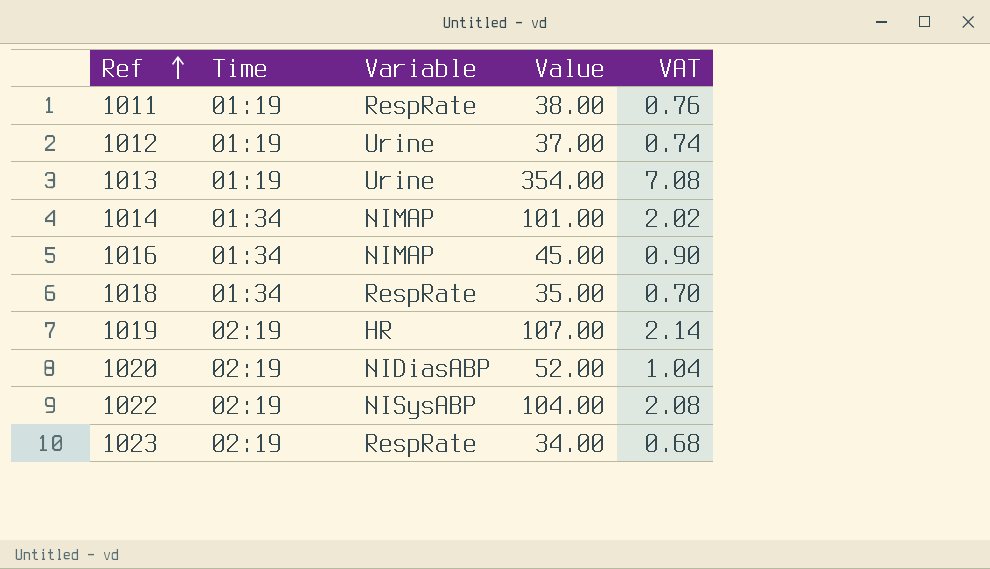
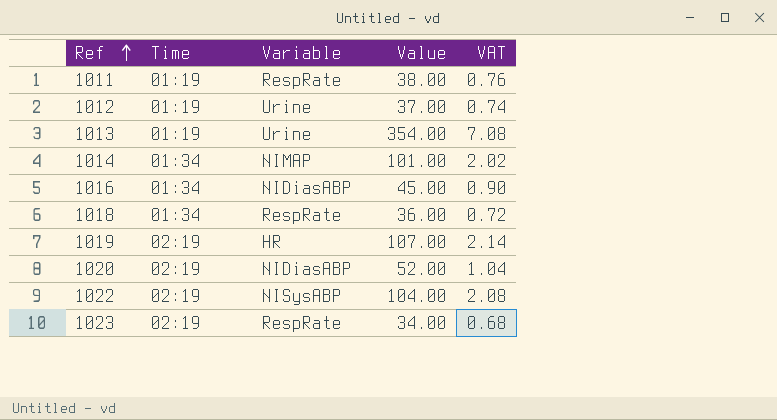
1016 | Variable: NIMAP -> NIDiasABP
1018 | Value: 35.00 -> 36.00
1018 | VAT: 0.70 -> 0.72

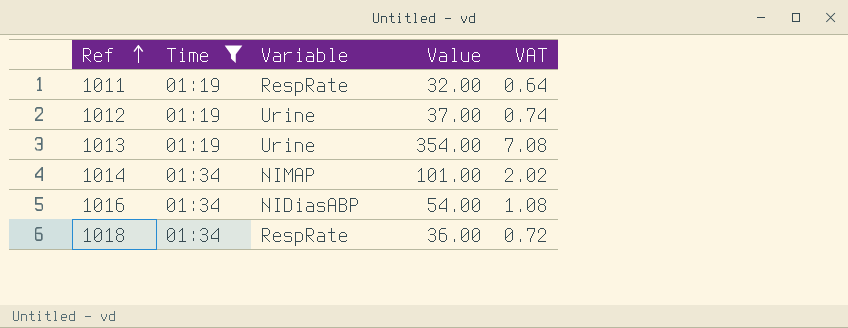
filter: none -> Time != 02:19
1011 | Value: 38.00 -> 32.00
1011 | VAT: 0.76 -> 0.64
1016 | Value: 45.00 -> 54.00
1016 | VAT: 0.90 -> 1.08

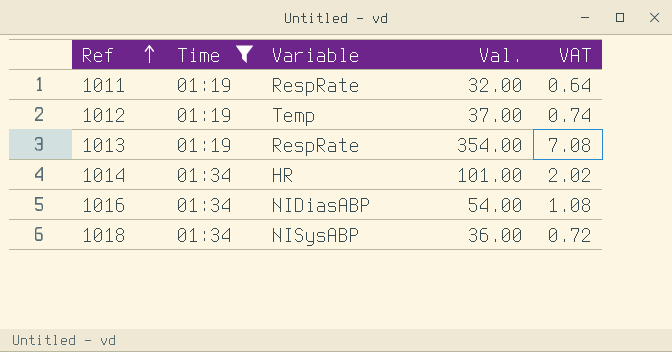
column name: Value -> Val.
1012 | Variable: Urine -> Temp
1013 | Variable: Urine -> RespRate
1014 | Variable: NIMAP -> HR
1018 | Variable: RespRate -> NISysABP

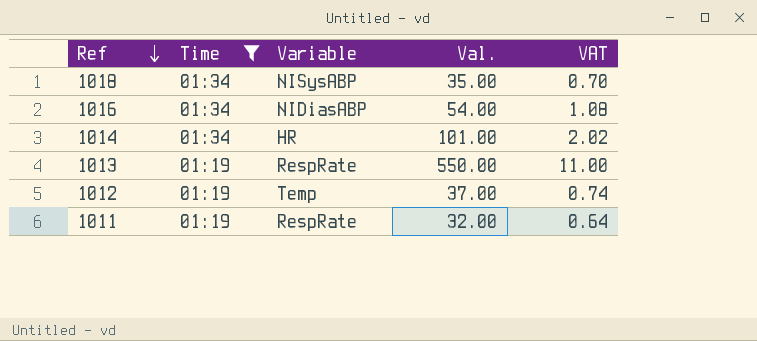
row order: Ref ascending -> Ref descending
1018 | Val.: 36.00 -> 35.00
1018 | VAT: 0.72 -> 0.70
1013 | Val.: 354.00 -> 550.00
1013 | VAT: 7.08 -> 11.00

